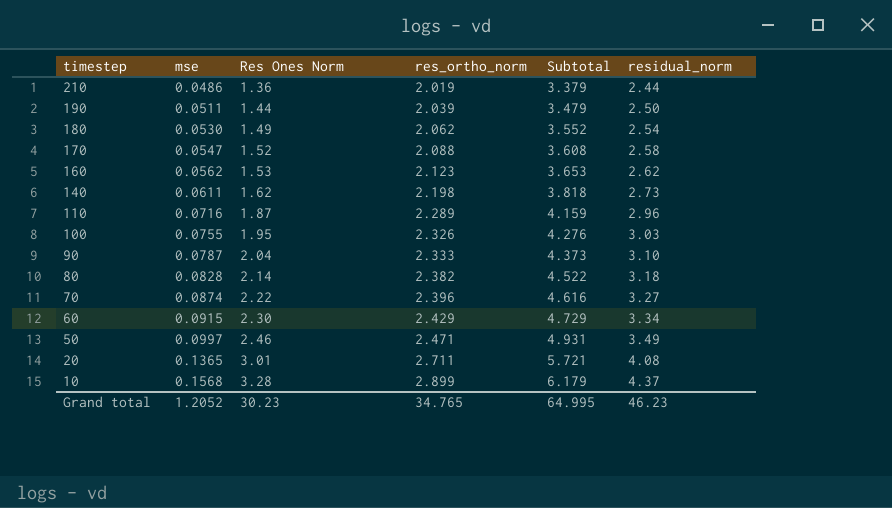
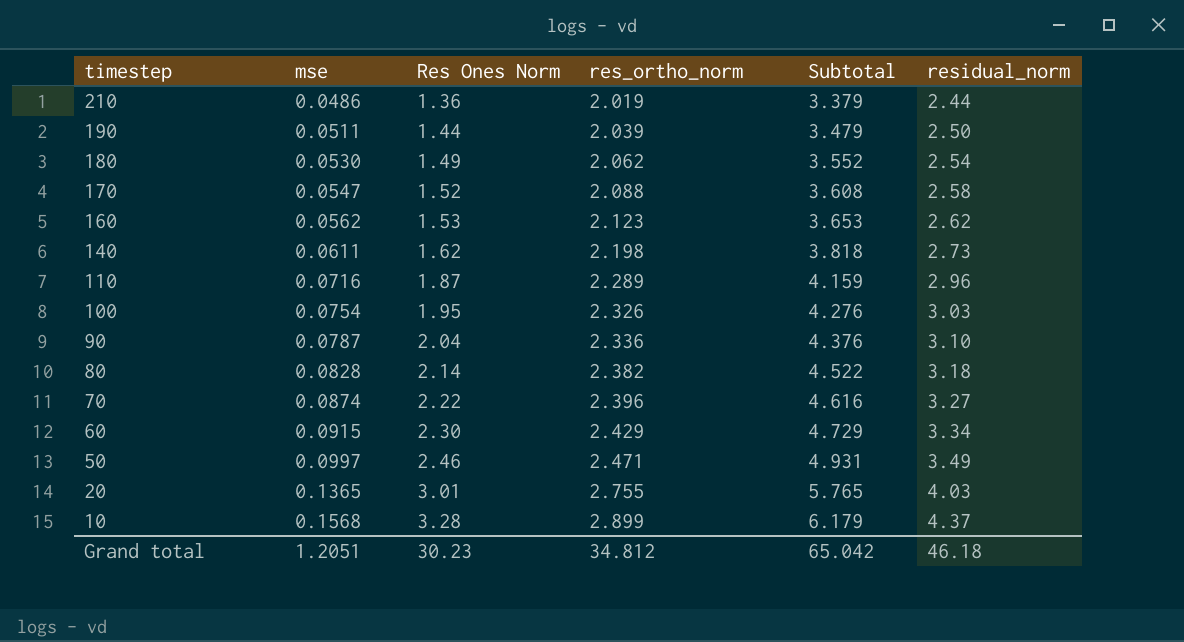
100 | mse: 0.0755 -> 0.0754
90 | res_ortho_norm: 2.333 -> 2.336
90 | Subtotal: 4.373 -> 4.376
20 | res_ortho_norm: 2.711 -> 2.755
20 | Subtotal: 5.721 -> 5.765
20 | residual_norm: 4.08 -> 4.03
Grand total | mse: 1.2052 -> 1.2051
Grand total | res_ortho_norm: 34.765 -> 34.812
Grand total | Subtotal: 64.995 -> 65.042
Grand total | residual_norm: 46.23 -> 46.18

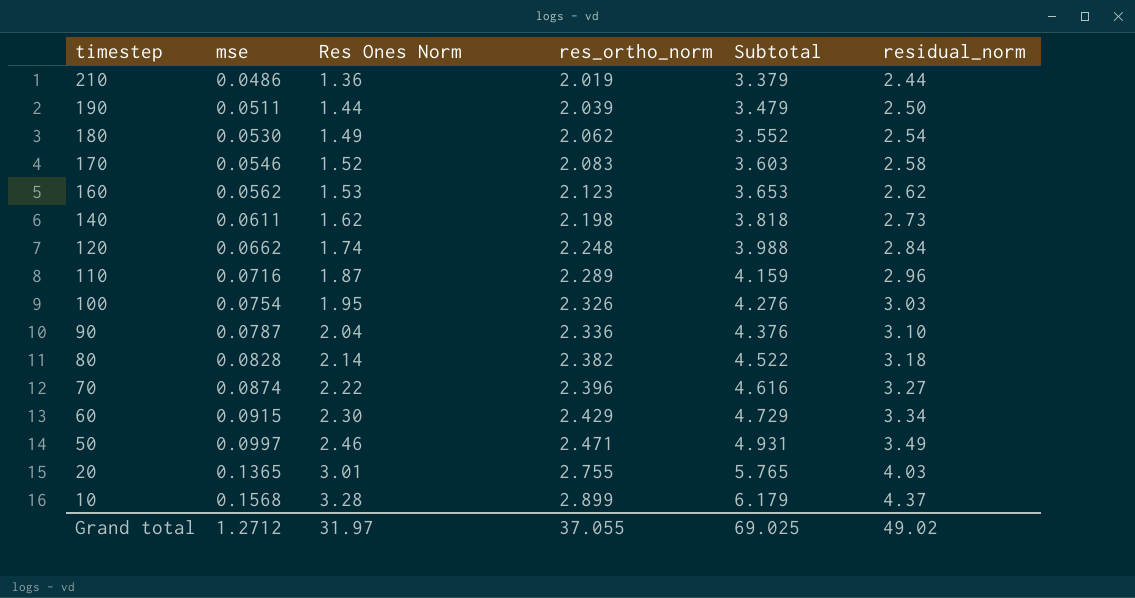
170 | mse: 0.0547 -> 0.0546
170 | res_ortho_norm: 2.088 -> 2.083
170 | Subtotal: 3.608 -> 3.603
row 120: none -> 0.0662 | 1.74 | 2.248 | 3.988 | 2.84
Grand total | mse: 1.2051 -> 1.2712
Grand total | Res Ones Norm: 30.23 -> 31.97
Grand total | res_ortho_norm: 34.812 -> 37.055
Grand total | Subtotal: 65.042 -> 69.025
Grand total | residual_norm: 46.18 -> 49.02

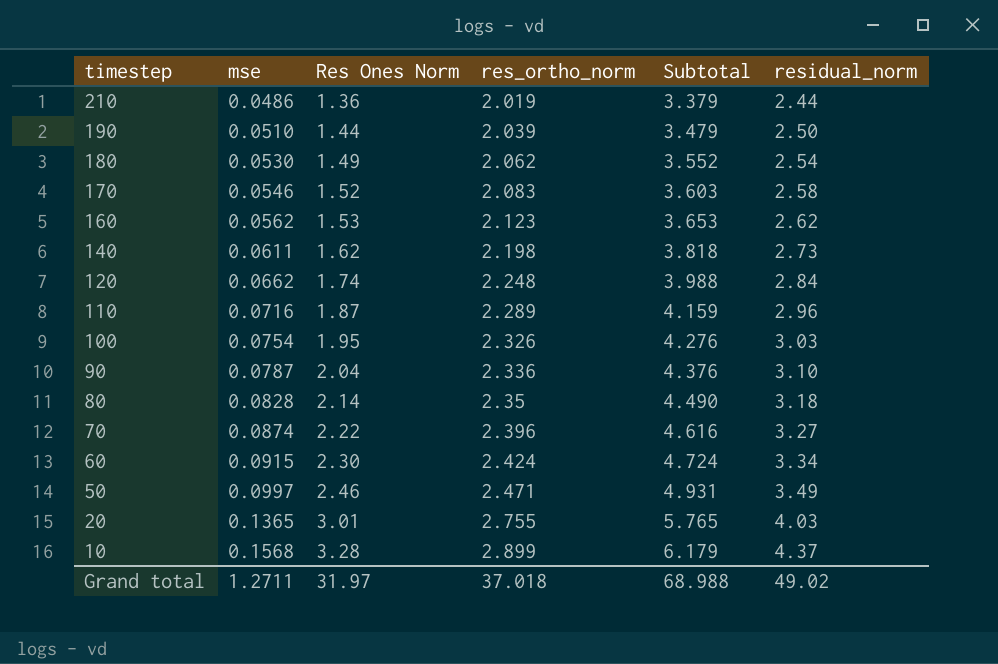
190 | mse: 0.0511 -> 0.0510
80 | res_ortho_norm: 2.382 -> 2.35
80 | Subtotal: 4.522 -> 4.490
60 | res_ortho_norm: 2.429 -> 2.424
60 | Subtotal: 4.729 -> 4.724
Grand total | mse: 1.2712 -> 1.2711
Grand total | res_ortho_norm: 37.055 -> 37.018
Grand total | Subtotal: 69.025 -> 68.988

